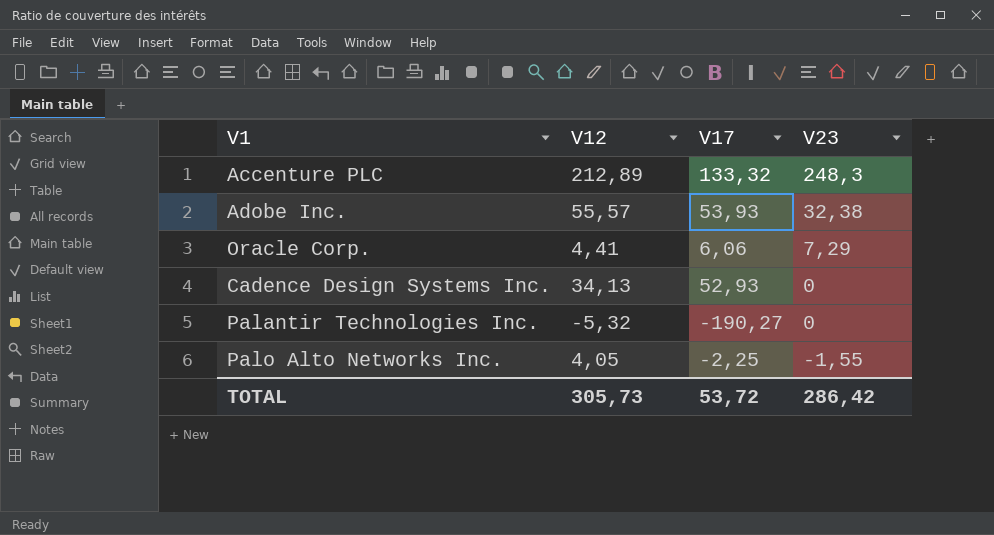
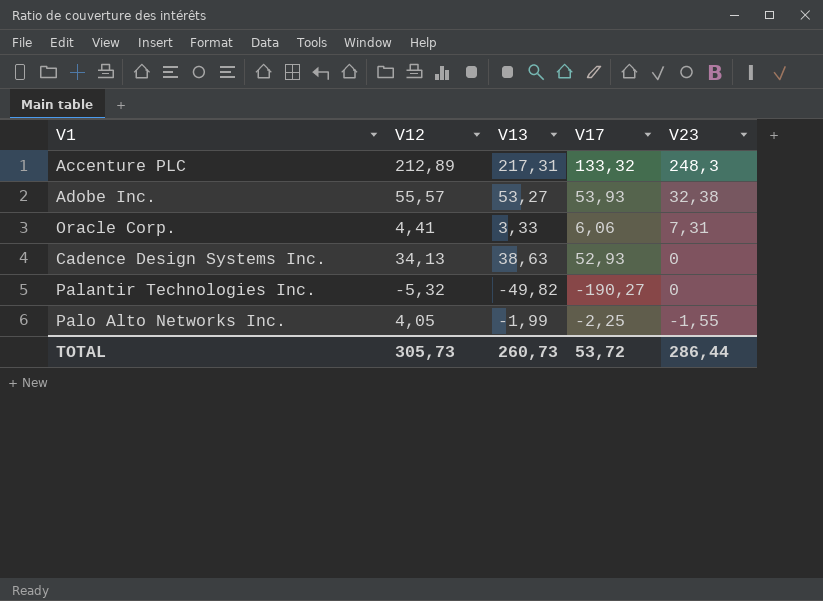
column V13 | position: none -> 3
Oracle Corp. | V23: 7,29 -> 7,31
TOTAL | V23: 286,42 -> 286,44

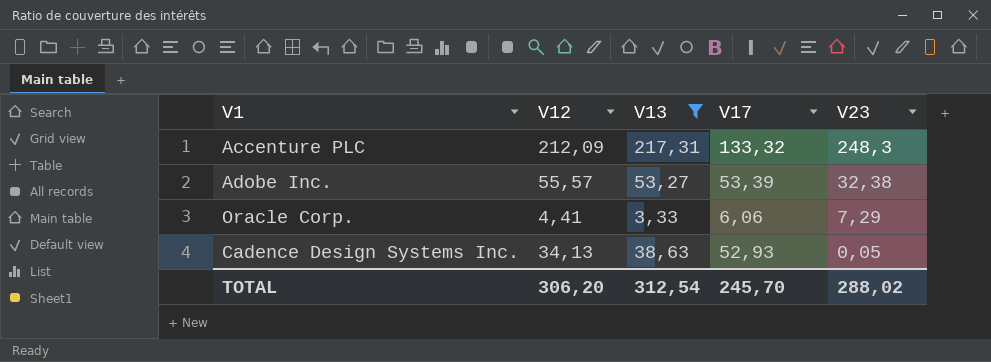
filter: none -> V13 >= 3,33
Accenture PLC | V12: 212,89 -> 212,09
Adobe Inc. | V17: 53,93 -> 53,39
Oracle Corp. | V23: 7,31 -> 7,29
Cadence Design Systems Inc. | V23: 0 -> 0,05
TOTAL | V12: 305,73 -> 306,20
TOTAL | V13: 260,73 -> 312,54
TOTAL | V17: 53,72 -> 245,70
TOTAL | V23: 286,44 -> 288,02

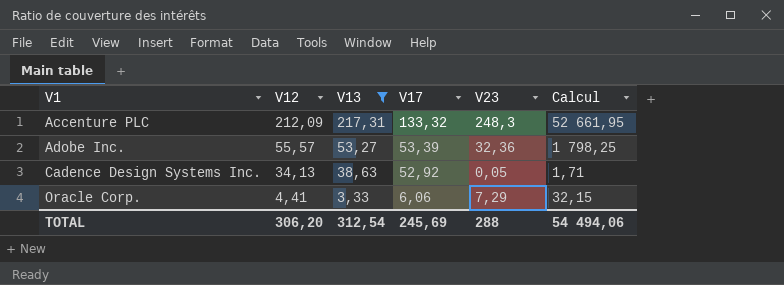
row order: V23 descending -> V1 ascending
column Calcul | formula: none -> [V12] * [V23]
Adobe Inc. | V23: 32,38 -> 32,36
Cadence Design Systems Inc. | V17: 52,93 -> 52,92
TOTAL | V17: 245,70 -> 245,69
TOTAL | V23: 288,02 -> 288

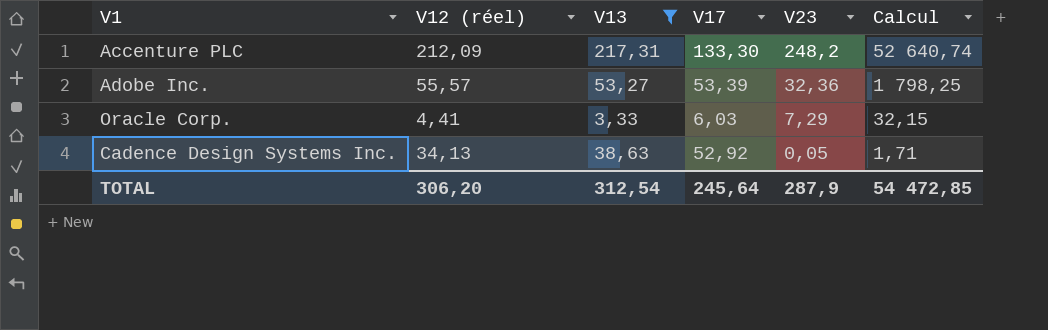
row order: V1 ascending -> V23 descending
column name: V12 -> V12 (réel)
Accenture PLC | V17: 133,32 -> 133,30
Accenture PLC | V23: 248,3 -> 248,2
Accenture PLC | Calcul: 52 661,95 -> 52 640,74
Oracle Corp. | V17: 6,06 -> 6,03
TOTAL | V17: 245,69 -> 245,64
TOTAL | V23: 288 -> 287,9
TOTAL | Calcul: 54 494,06 -> 54 472,85

